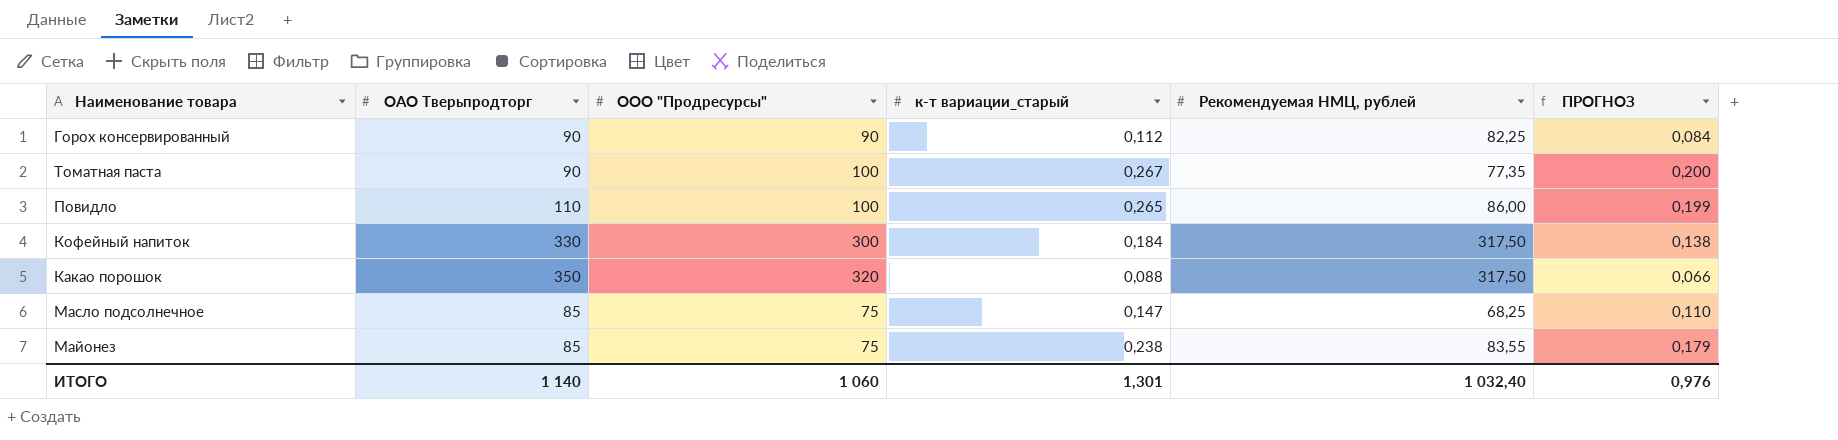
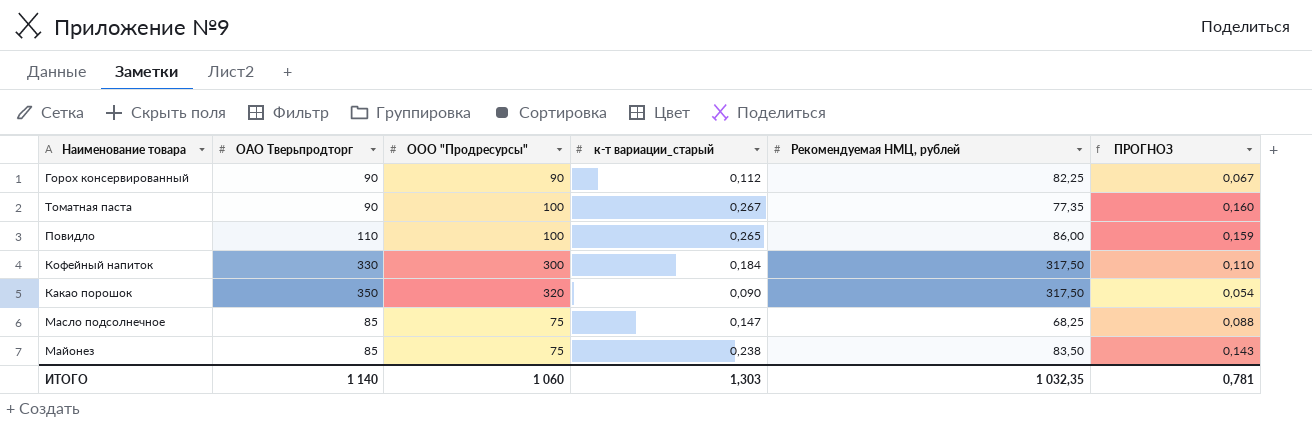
column ПРОГНОЗ | formula: [к-т вариации_старый] * 0,75 -> [к-т вариации_старый] * 0,6
Какао порошок | к-т вариации_старый: 0,088 -> 0,090
Майонез | Рекомендуемая НМЦ, рублей: 83,55 -> 83,50
ИТОГО | к-т вариации_старый: 1,301 -> 1,303
ИТОГО | Рекомендуемая НМЦ, рублей: 1 032,40 -> 1 032,35
ИТОГО | ПРОГНОЗ: 0,976 -> 0,781

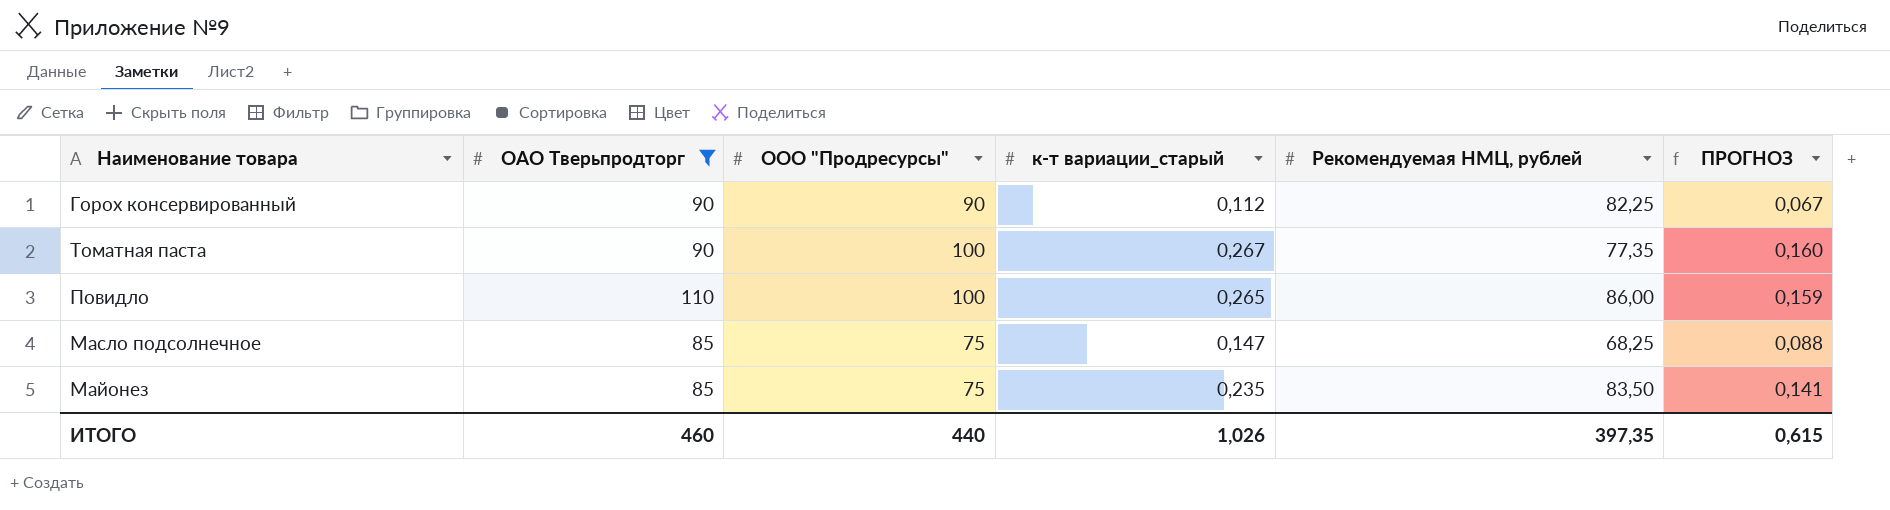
filter: none -> ОАО Тверьпродторг <= 110
Майонез | к-т вариации_старый: 0,238 -> 0,235
Майонез | ПРОГНОЗ: 0,143 -> 0,141
ИТОГО | ОАО Тверьпродторг: 1 140 -> 460
ИТОГО | ООО "Продресурсы": 1 060 -> 440
ИТОГО | к-т вариации_старый: 1,303 -> 1,026
ИТОГО | Рекомендуемая НМЦ, рублей: 1 032,35 -> 397,35
ИТОГО | ПРОГНОЗ: 0,781 -> 0,615

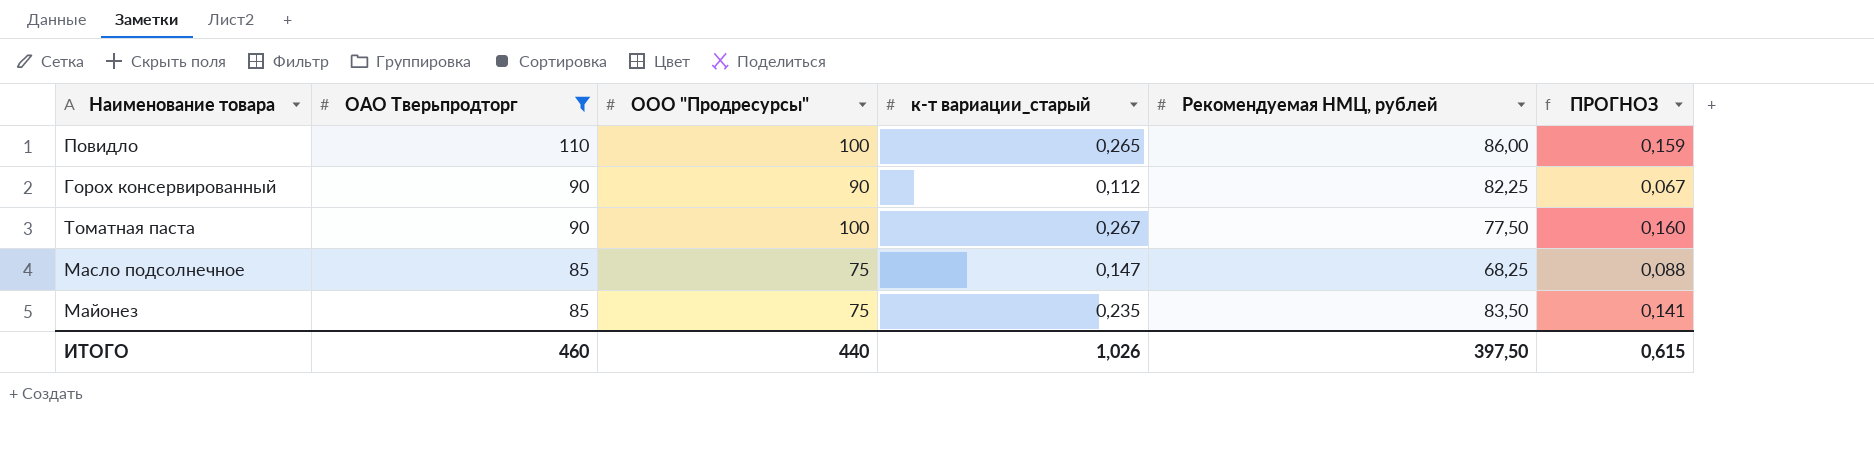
row order: none -> ОАО Тверьпродторг descending
Томатная паста | Рекомендуемая НМЦ, рублей: 77,35 -> 77,50
ИТОГО | Рекомендуемая НМЦ, рублей: 397,35 -> 397,50

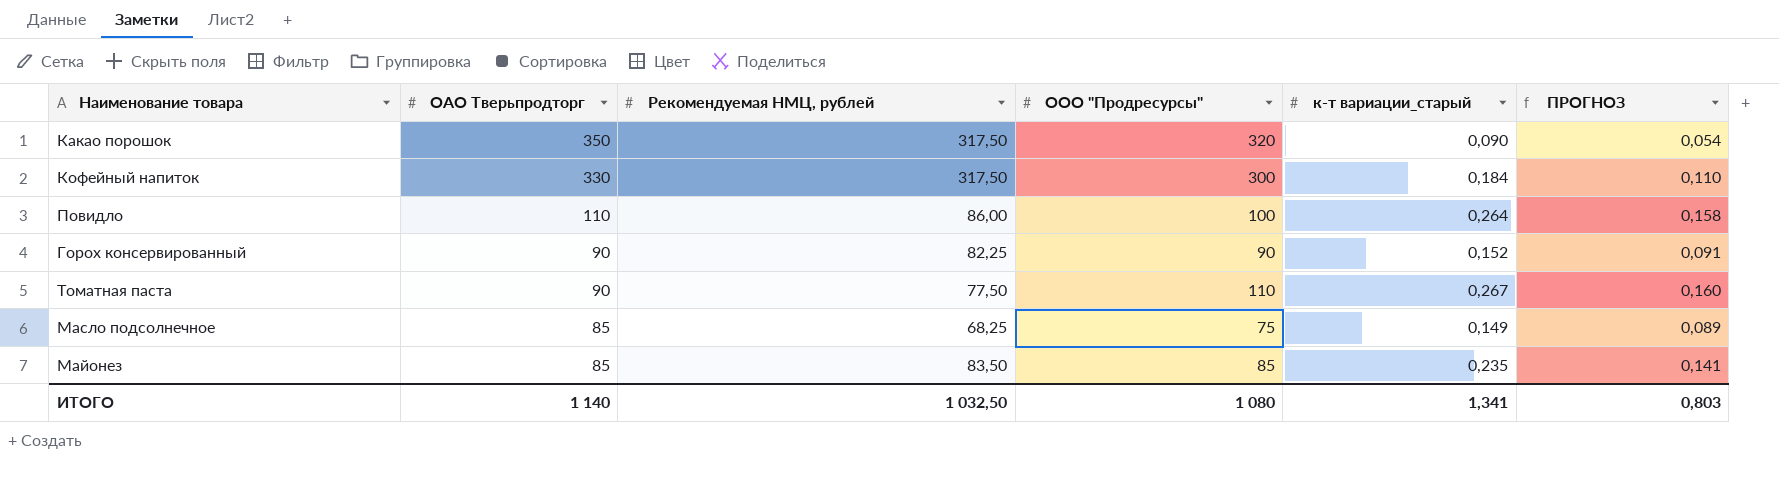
filter: ОАО Тверьпродторг <= 110 -> none
column Рекомендуемая НМЦ, рублей | position: 5 -> 3
Повидло | к-т вариации_старый: 0,265 -> 0,264
Повидло | ПРОГНОЗ: 0,159 -> 0,158
Горох консервированный | к-т вариации_старый: 0,112 -> 0,152
Горох консервированный | ПРОГНОЗ: 0,067 -> 0,091
Томатная паста | ООО "Продресурсы": 100 -> 110
Масло подсолнечное | к-т вариации_старый: 0,147 -> 0,149
Масло подсолнечное | ПРОГНОЗ: 0,088 -> 0,089
Майонез | ООО "Продресурсы": 75 -> 85
ИТОГО | ОАО Тверьпродторг: 460 -> 1 140
ИТОГО | Рекомендуемая НМЦ, рублей: 397,50 -> 1 032,50
ИТОГО | ООО "Продресурсы": 440 -> 1 080
ИТОГО | к-т вариации_старый: 1,026 -> 1,341
ИТОГО | ПРОГНОЗ: 0,615 -> 0,803

